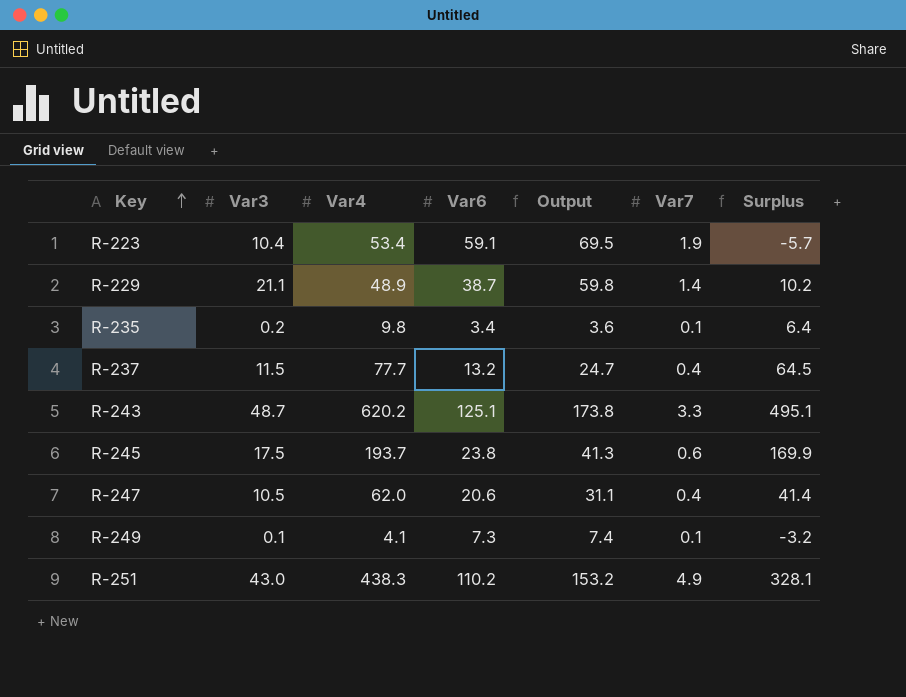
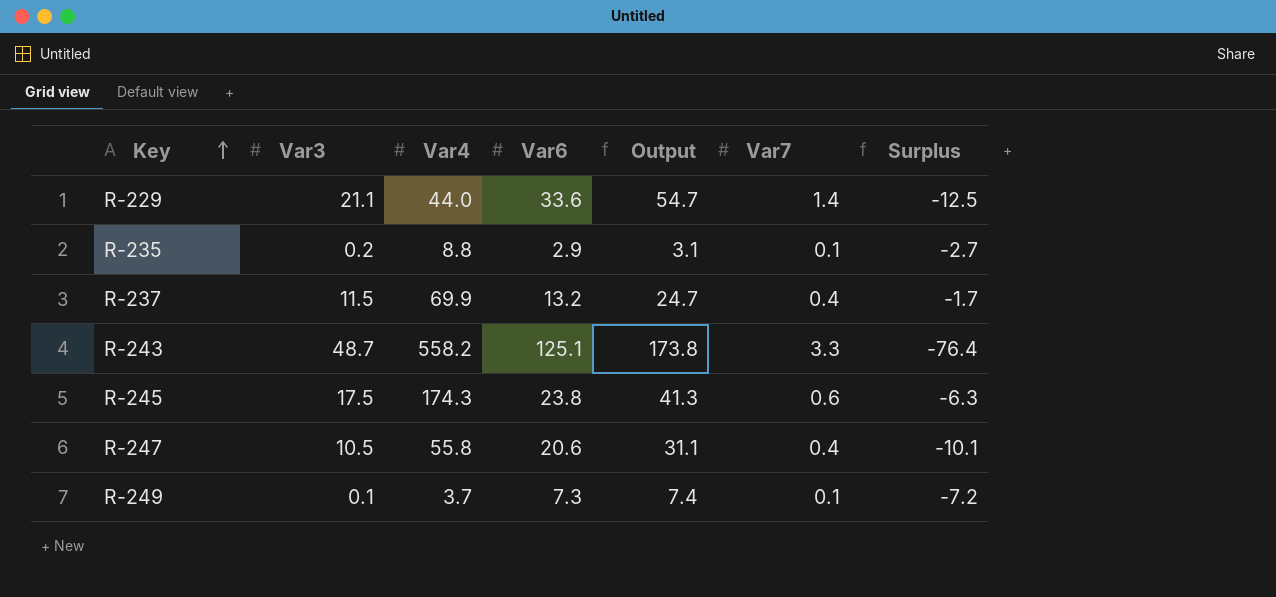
column Surplus | formula: [Var4] - [Var6] -> [Var3] - [Var6]
row R-223: 10.4 | 53.4 | 59.1 | 69.5 | 1.9 | -5.7 -> none
row R-251: 43.0 | 438.3 | 110.2 | 153.2 | 4.9 | 328.1 -> none
R-229 | Var4: 48.9 -> 44.0
R-229 | Var6: 38.7 -> 33.6
R-229 | Output: 59.8 -> 54.7
R-235 | Var4: 9.8 -> 8.8
R-235 | Var6: 3.4 -> 2.9
R-235 | Output: 3.6 -> 3.1
R-237 | Var4: 77.7 -> 69.9
R-243 | Var4: 620.2 -> 558.2
R-245 | Var4: 193.7 -> 174.3
R-247 | Var4: 62.0 -> 55.8
R-249 | Var4: 4.1 -> 3.7

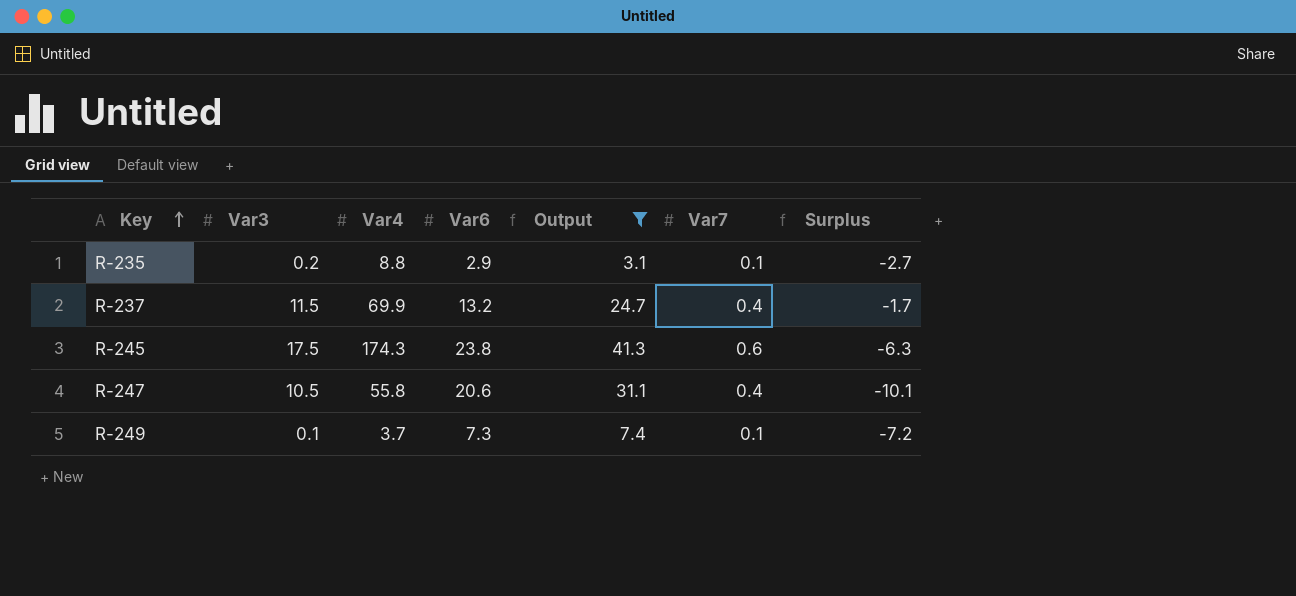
filter: none -> Output <= 41.3

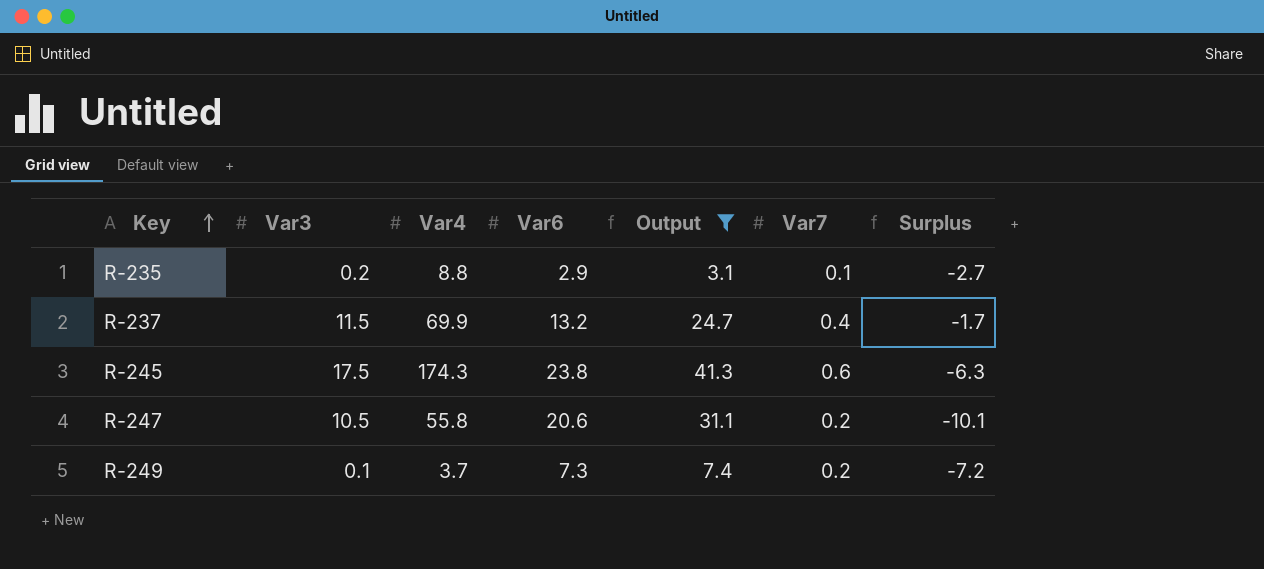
R-247 | Var7: 0.4 -> 0.2
R-249 | Var7: 0.1 -> 0.2

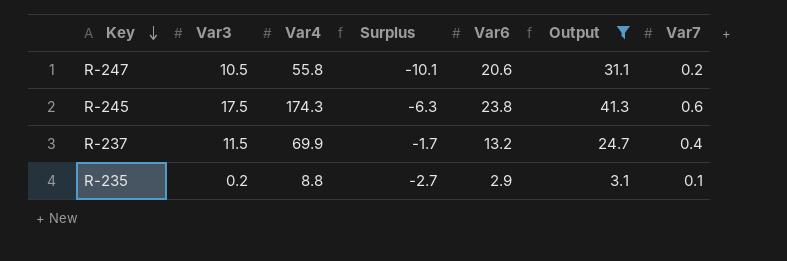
row order: Key ascending -> Key descending
column Surplus | position: 7 -> 4
row R-249: 0.1 | 3.7 | 7.3 | 7.4 | 0.2 | -7.2 -> none

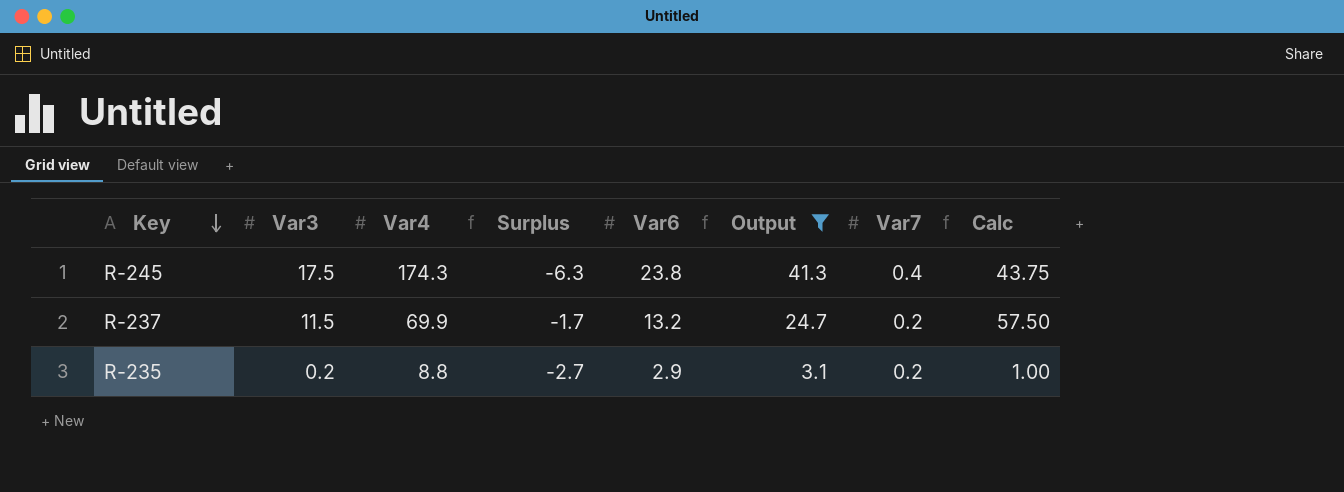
column Calc | formula: none -> [Var3] / [Var7]
row R-247: 10.5 | 55.8 | -10.1 | 20.6 | 31.1 | 0.2 -> none
R-245 | Var7: 0.6 -> 0.4
R-237 | Var7: 0.4 -> 0.2
R-235 | Var7: 0.1 -> 0.2

